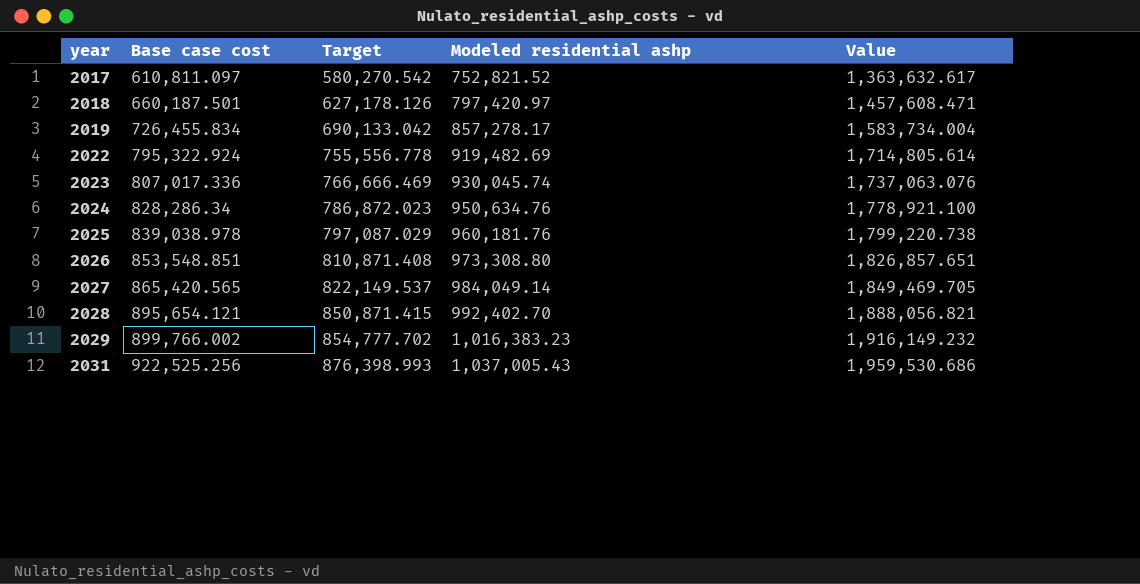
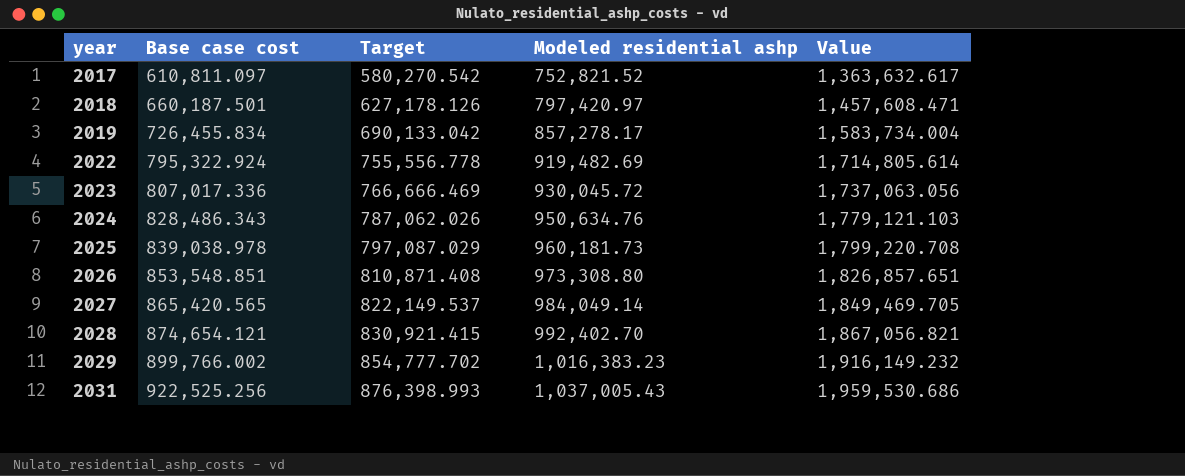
2023 | Modeled residential ashp: 930,045.74 -> 930,045.72
2023 | Value: 1,737,063.076 -> 1,737,063.056
2024 | Base case cost: 828,286.34 -> 828,486.343
2024 | Target: 786,872.023 -> 787,062.026
2024 | Value: 1,778,921.100 -> 1,779,121.103
2025 | Modeled residential ashp: 960,181.76 -> 960,181.73
2025 | Value: 1,799,220.738 -> 1,799,220.708
2028 | Base case cost: 895,654.121 -> 874,654.121
2028 | Target: 850,871.415 -> 830,921.415
2028 | Value: 1,888,056.821 -> 1,867,056.821

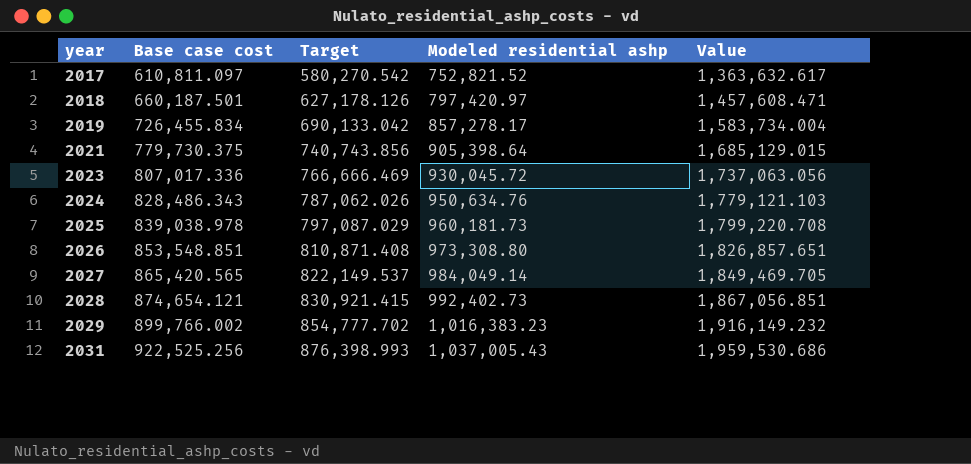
row 2022: 795,322.924 | 755,556.778 | 919,482.69 | 1,714,805.614 -> none
row 2021: none -> 779,730.375 | 740,743.856 | 905,398.64 | 1,685,129.015
2028 | Modeled residential ashp: 992,402.70 -> 992,402.73
2028 | Value: 1,867,056.821 -> 1,867,056.851

